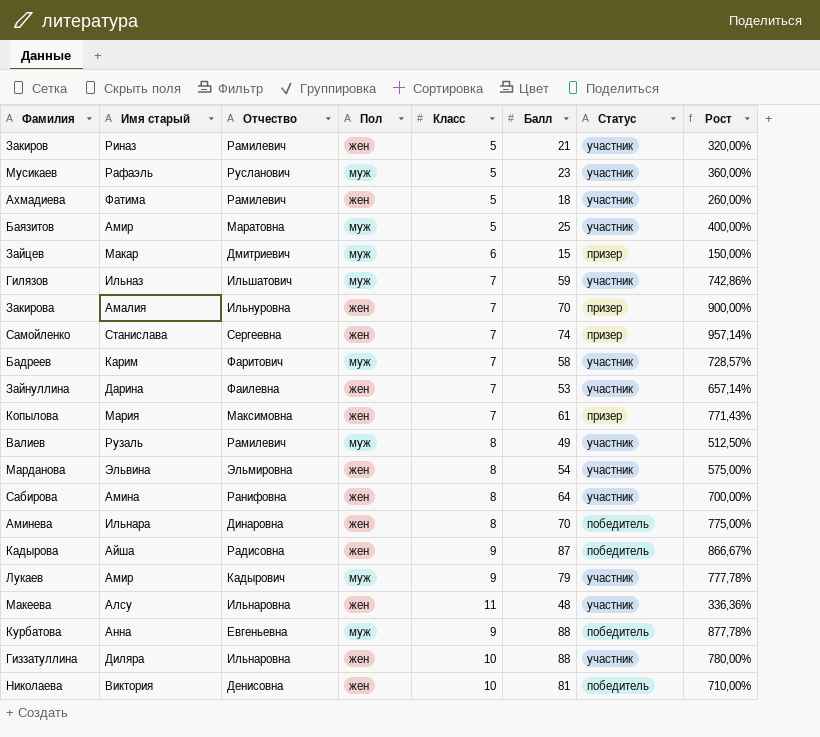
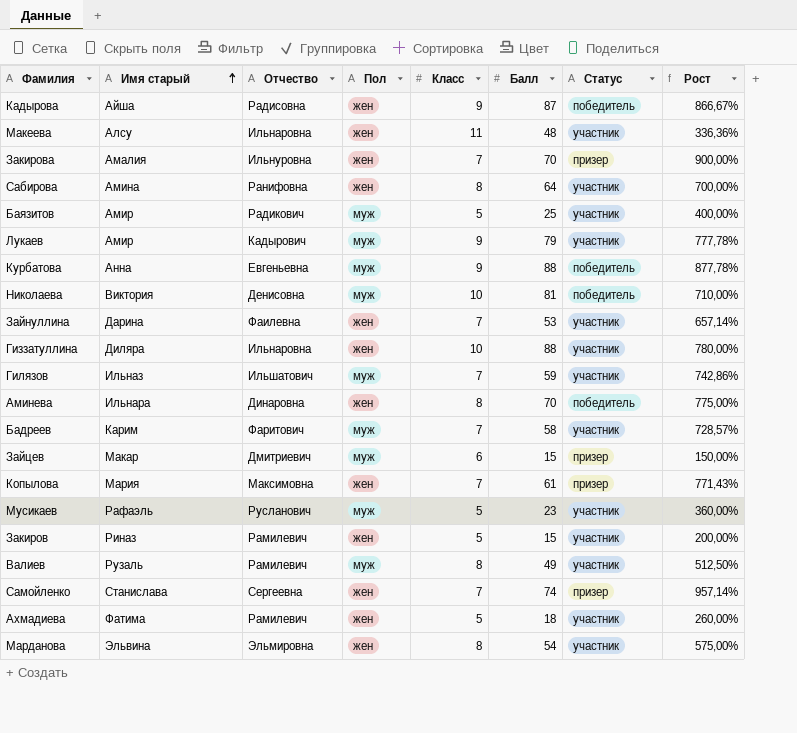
row order: none -> Имя старый ascending
Баязитов | Отчество: Маратовна -> Радикович
Николаева | Пол: жен -> муж
Закиров | Балл: 21 -> 15
Закиров | Рост: 320,00% -> 200,00%

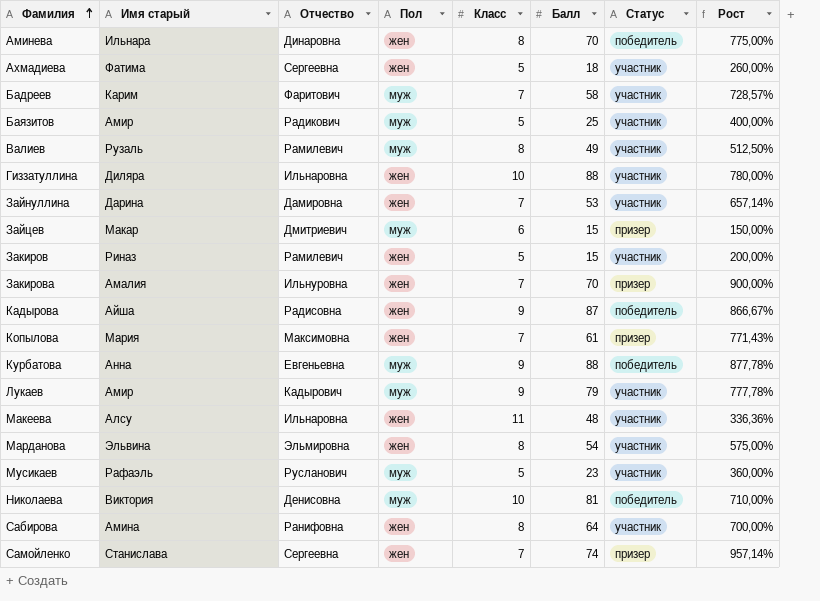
row order: Имя старый ascending -> Фамилия ascending
row Гилязов: Ильназ | Ильшатович | муж | 7 | 59 | участник | 742,86% -> none
Ахмадиева | Отчество: Рамилевич -> Сергеевна
Зайнуллина | Отчество: Фаилевна -> Дамировна

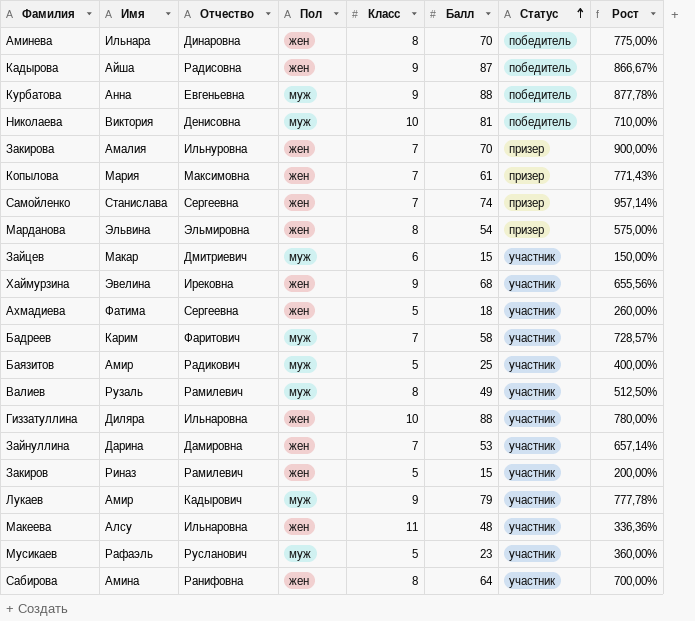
row order: Фамилия ascending -> Статус ascending
column name: Имя старый -> Имя
Марданова | Статус: участник -> призер
Зайцев | Статус: призер -> участник
row Хаймурзина: none -> Эвелина | Ирековна | жен | 9 | 68 | участник | 655,56%

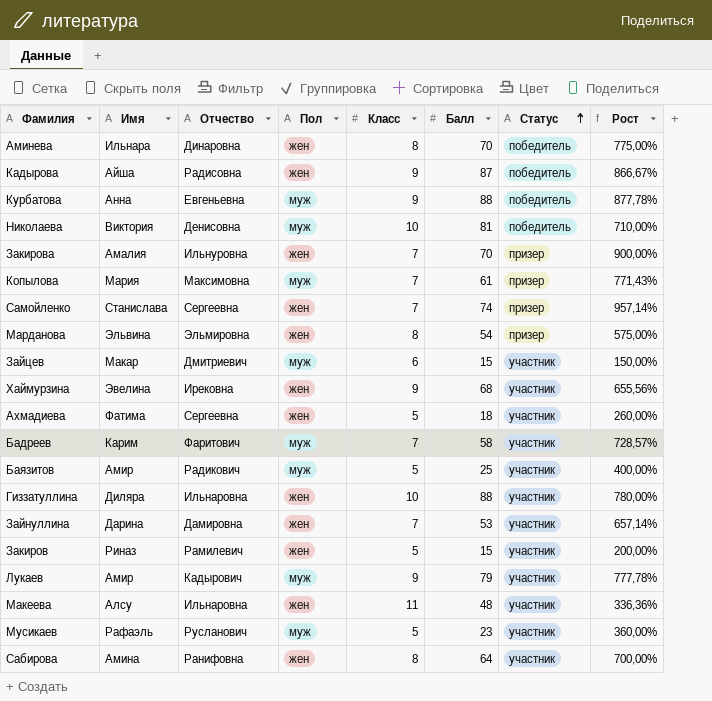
row Валиев: Рузаль | Рамилевич | муж | 8 | 49 | участник | 512,50% -> none
Копылова | Пол: жен -> муж

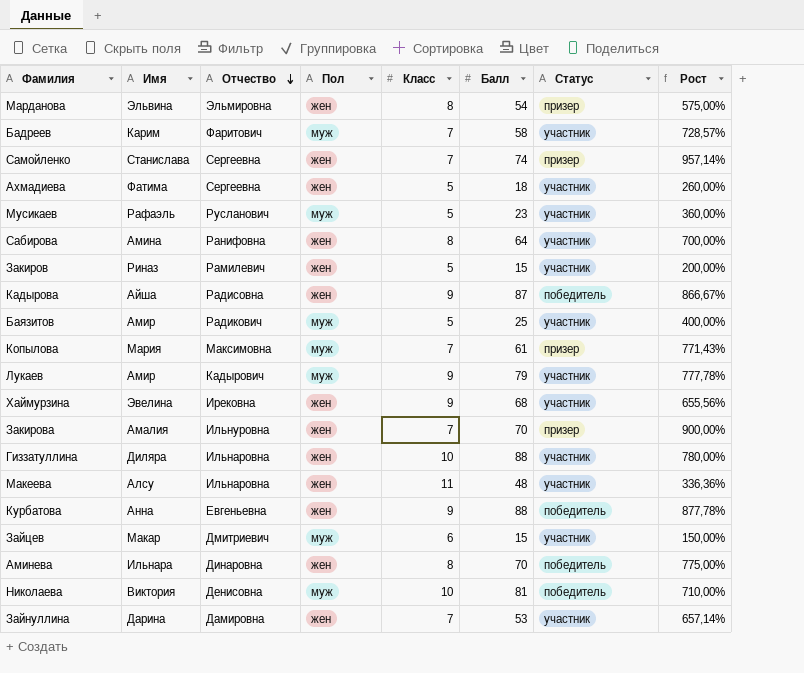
row order: Статус ascending -> Отчество descending
Курбатова | Пол: муж -> жен

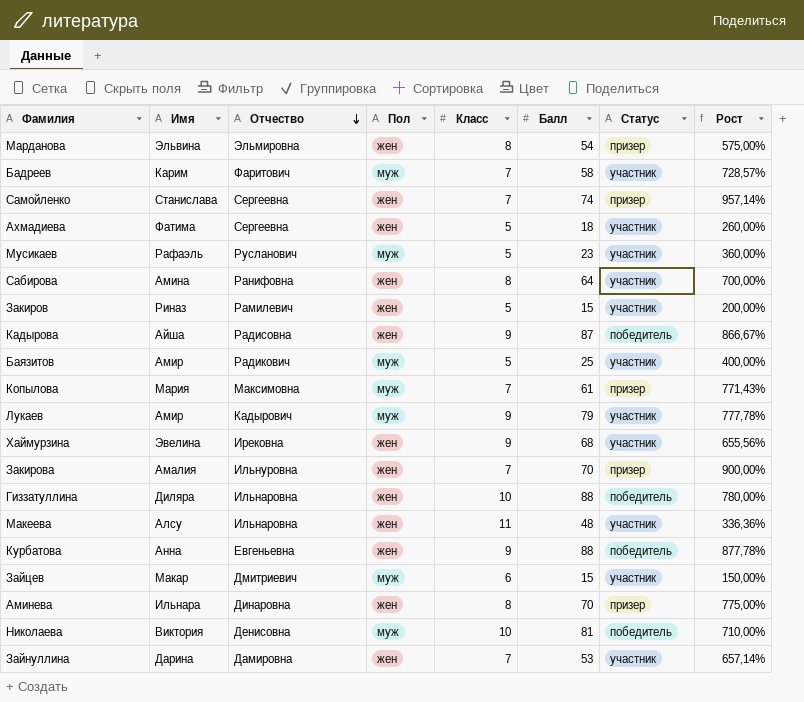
Гиззатуллина | Статус: участник -> победитель
Аминева | Статус: победитель -> призер

